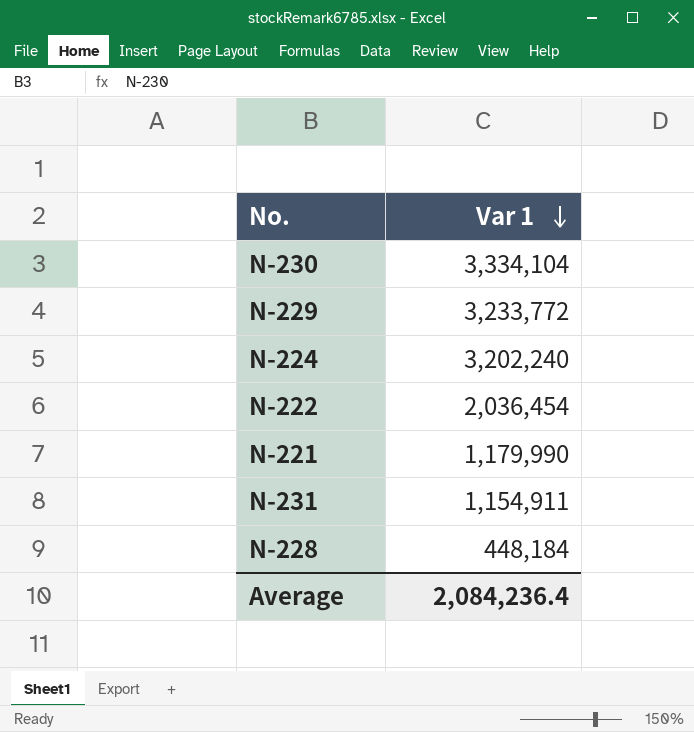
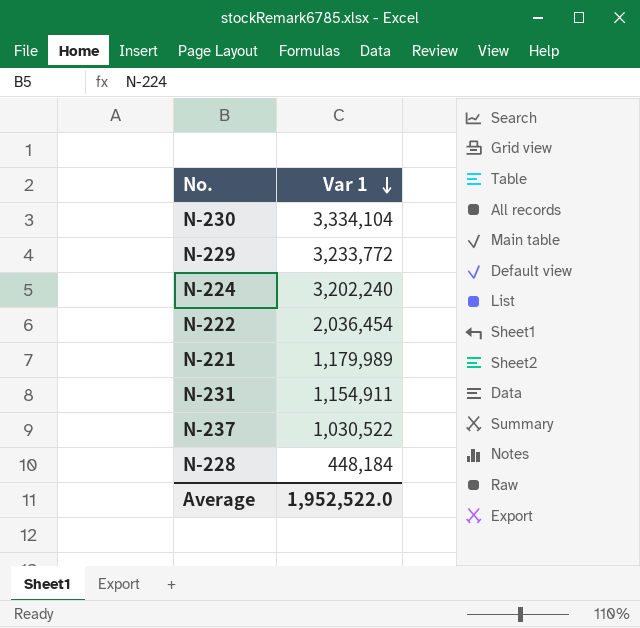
N-221 | Var 1: 1,179,990 -> 1,179,989
row N-237: none -> 1,030,522
Average | Var 1: 2,084,236.4 -> 1,952,522.0

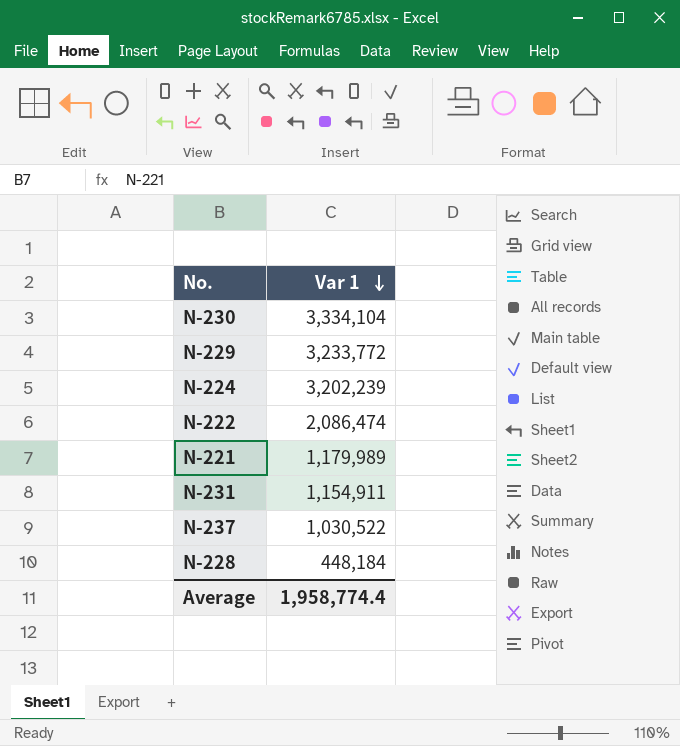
N-224 | Var 1: 3,202,240 -> 3,202,239
N-222 | Var 1: 2,036,454 -> 2,086,474
Average | Var 1: 1,952,522.0 -> 1,958,774.4

